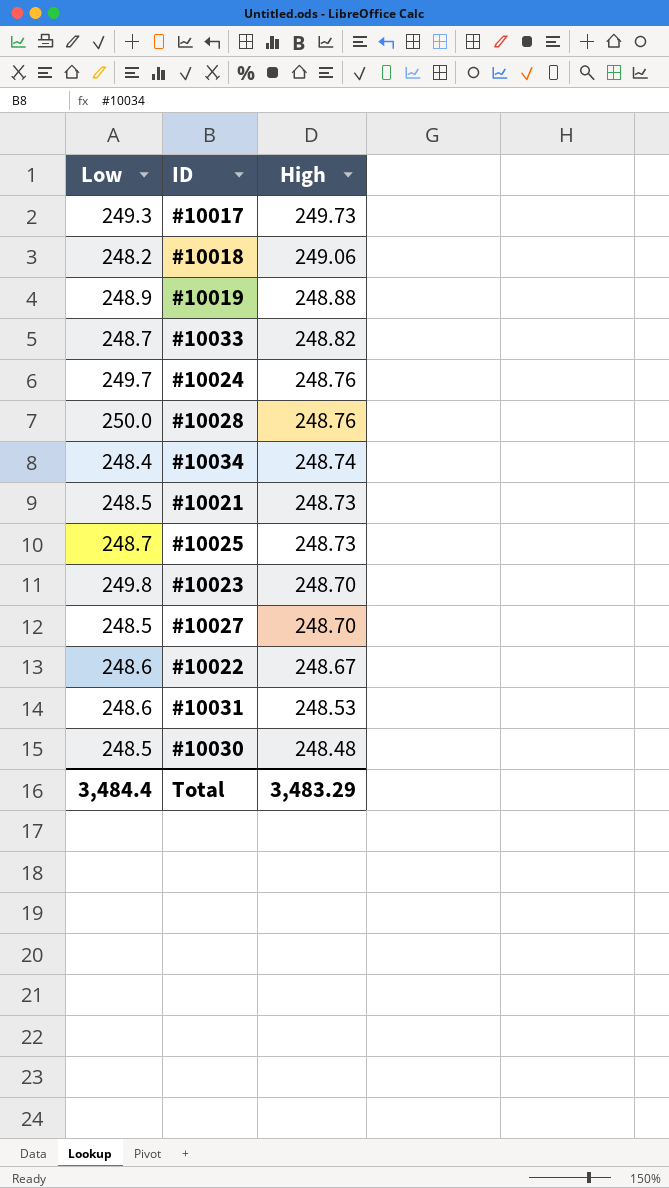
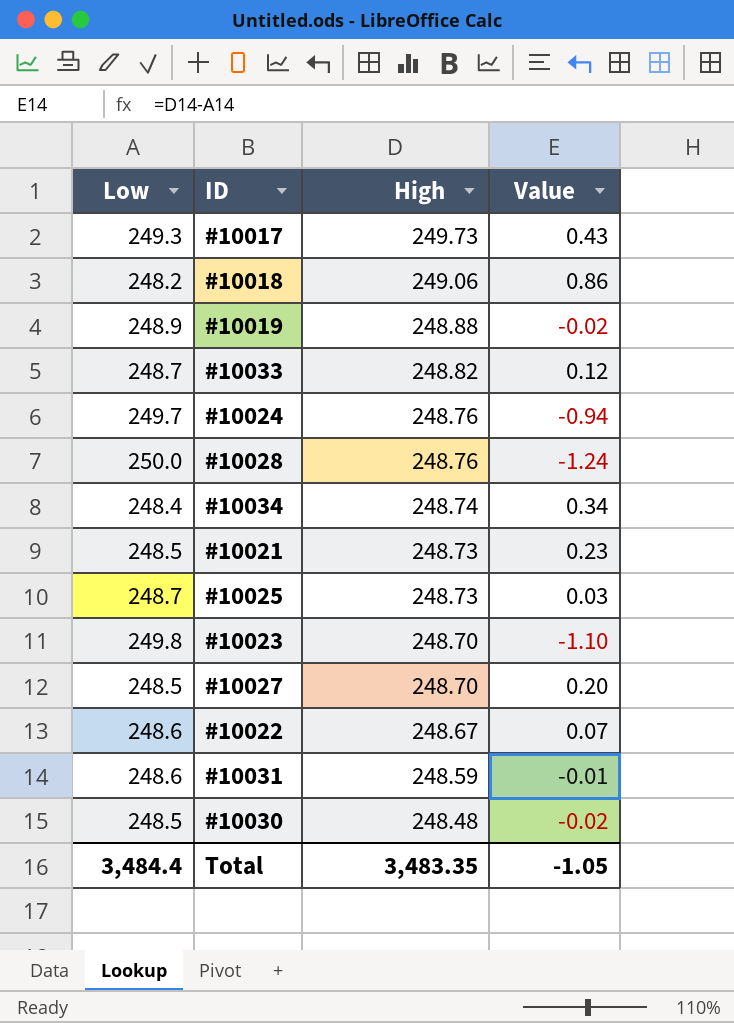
column Value | formula: none -> [High] - [Low]
#10031 | High: 248.53 -> 248.59
Total | High: 3,483.29 -> 3,483.35

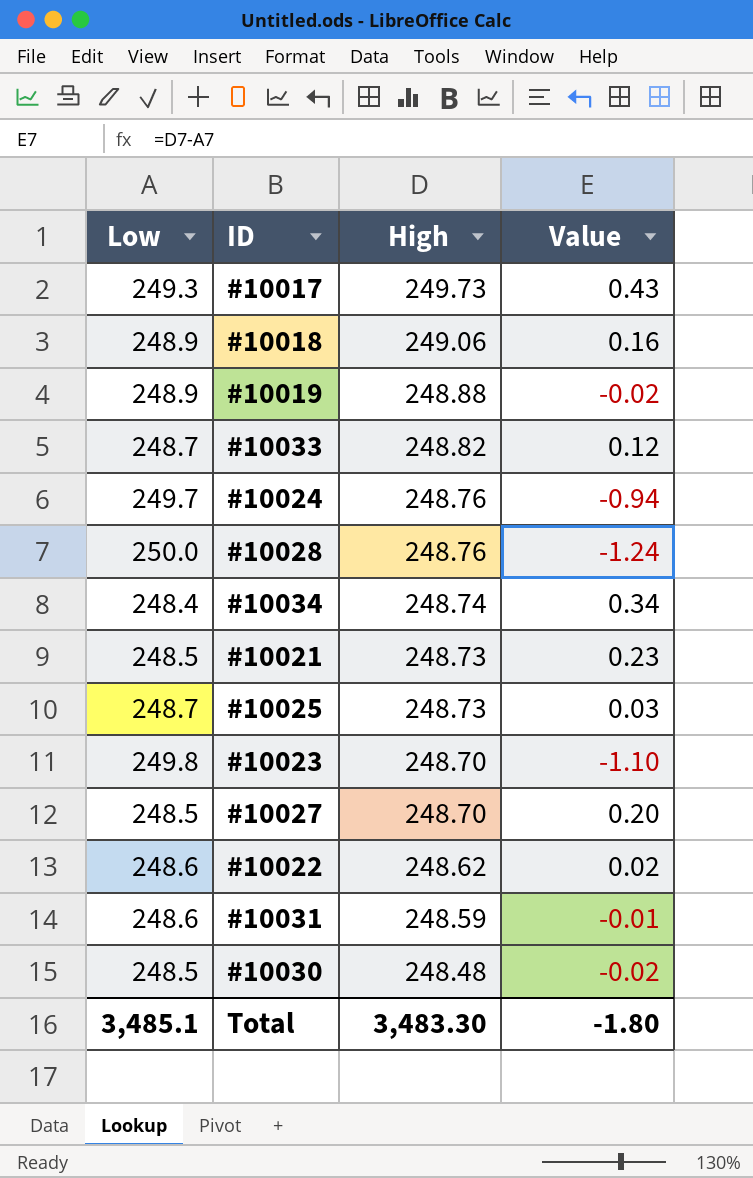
#10018 | Low: 248.2 -> 248.9
#10018 | Value: 0.86 -> 0.16
#10022 | High: 248.67 -> 248.62
#10022 | Value: 0.07 -> 0.02
Total | Low: 3,484.4 -> 3,485.1
Total | High: 3,483.35 -> 3,483.30
Total | Value: -1.05 -> -1.80

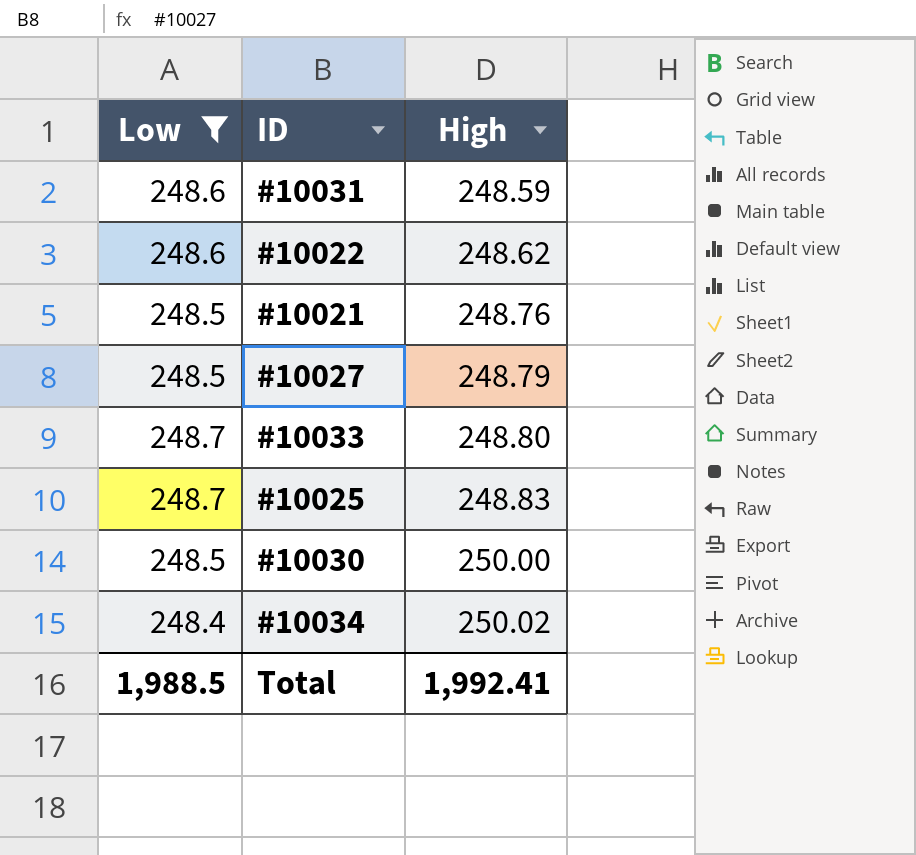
filter: none -> Low <= 248.7
row order: High descending -> High ascending
column Value | formula: [High] - [Low] -> none
#10021 | High: 248.73 -> 248.76
#10027 | High: 248.70 -> 248.79
#10033 | High: 248.82 -> 248.80
#10025 | High: 248.73 -> 248.83
#10030 | High: 248.48 -> 250.00
#10034 | High: 248.74 -> 250.02
Total | Low: 3,485.1 -> 1,988.5
Total | High: 3,483.30 -> 1,992.41

